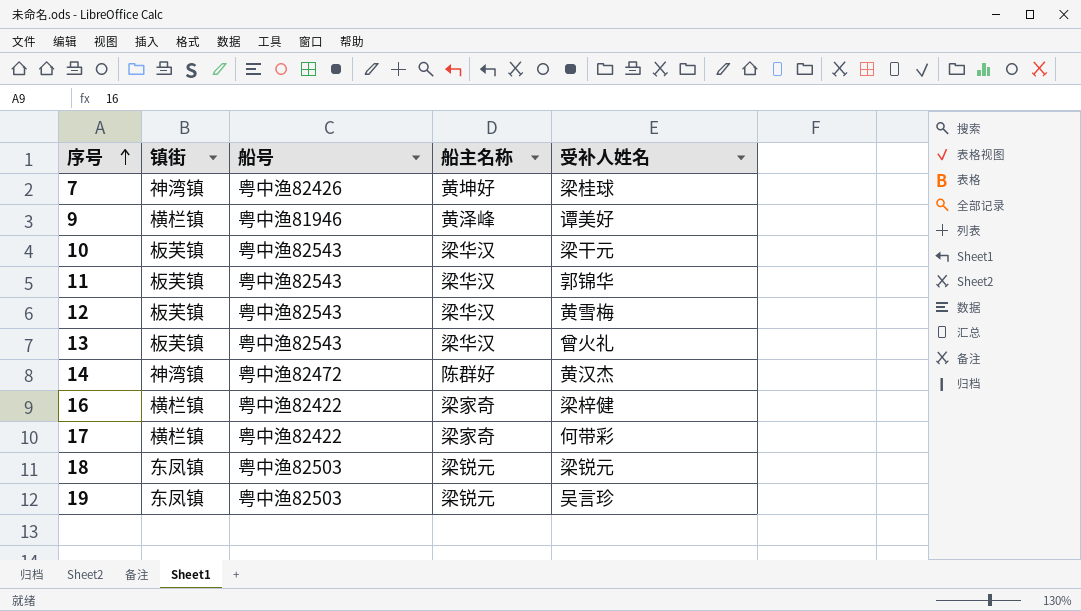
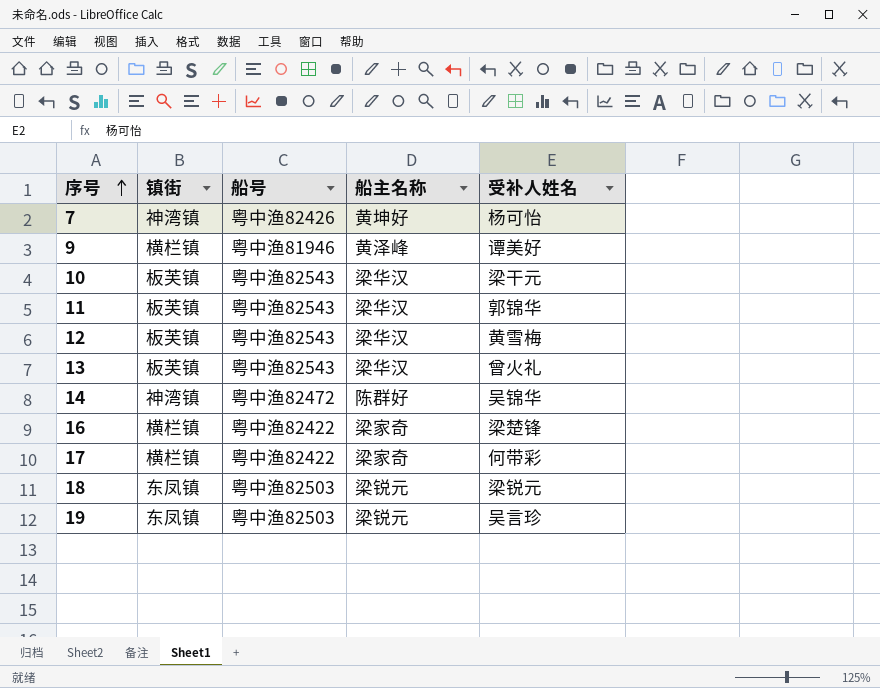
7 | 受补人姓名: 梁桂球 -> 杨可怡
14 | 受补人姓名: 黄汉杰 -> 吴锦华
16 | 受补人姓名: 梁梓健 -> 梁楚锋

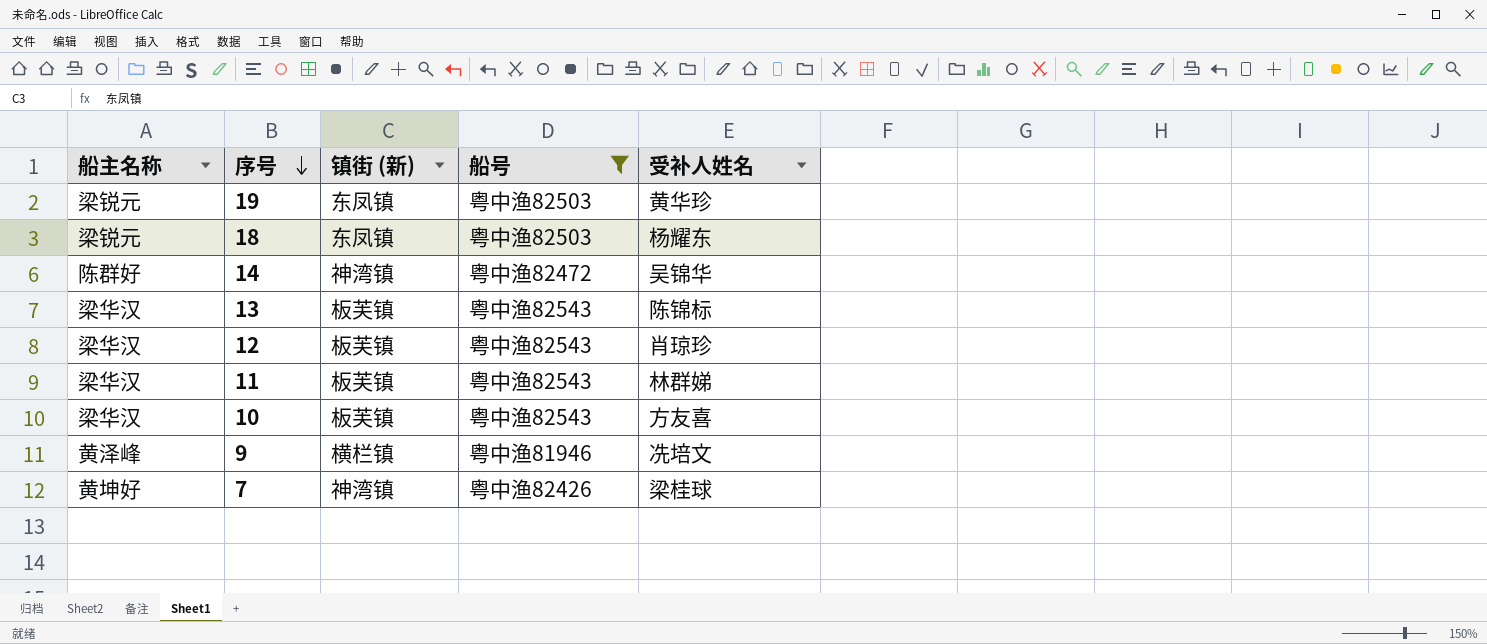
filter: none -> 船号 != 粤中渔82422
row order: 序号 ascending -> 序号 descending
column 船主名称 | position: 4 -> 1
column name: 镇街 -> 镇街 (新)
19 | 受补人姓名: 吴言珍 -> 黄华珍
18 | 受补人姓名: 梁锐元 -> 杨耀东
13 | 受补人姓名: 曾火礼 -> 陈锦标
12 | 受补人姓名: 黄雪梅 -> 肖琼珍
11 | 受补人姓名: 郭锦华 -> 林群娣
10 | 受补人姓名: 梁干元 -> 方友喜
9 | 受补人姓名: 谭美好 -> 冼培文
7 | 受补人姓名: 杨可怡 -> 梁桂球

